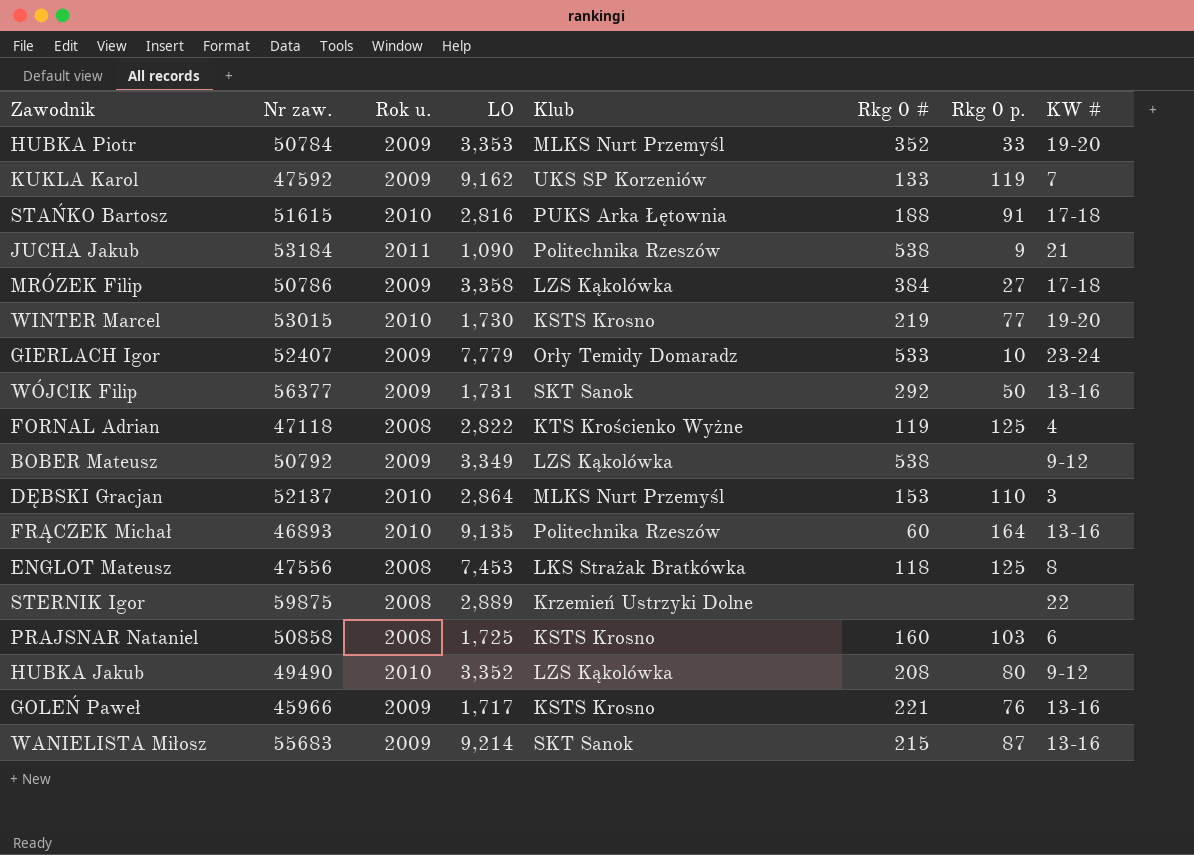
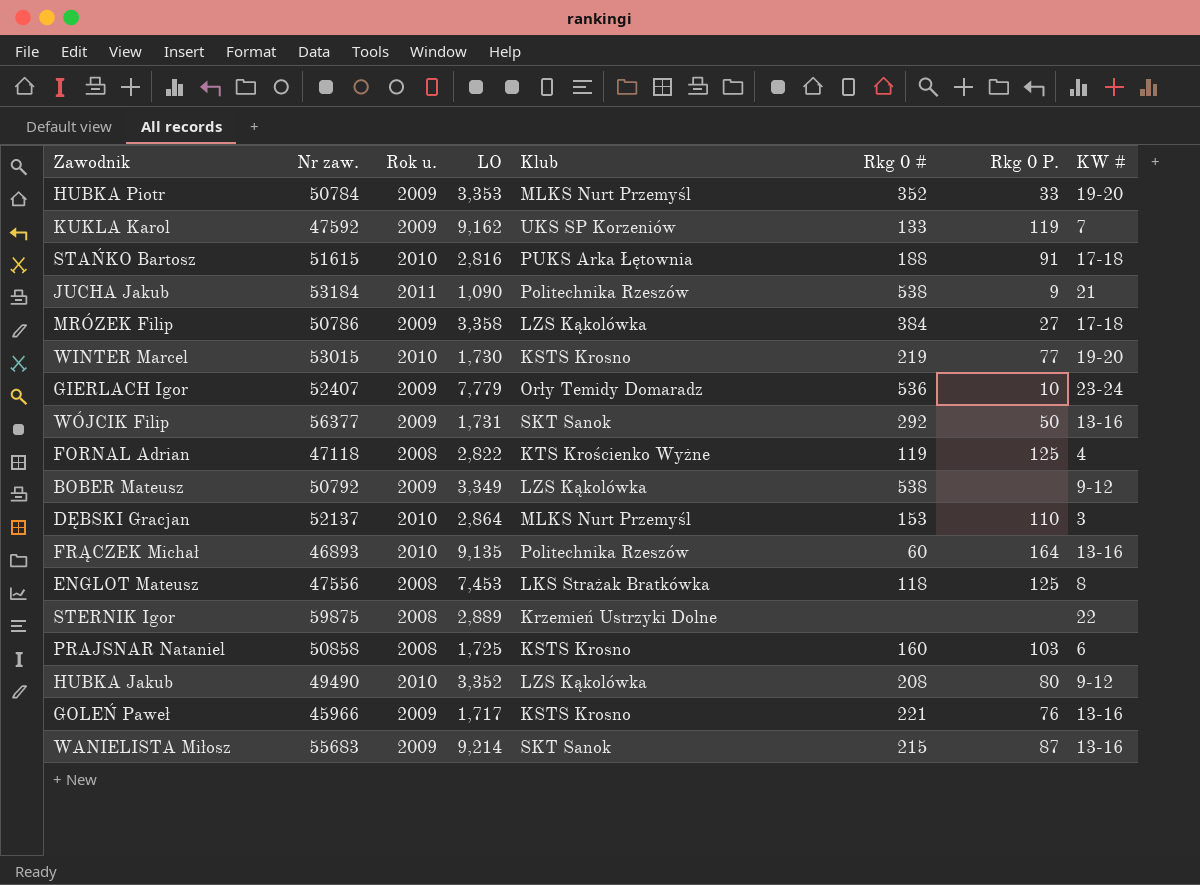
column name: Rkg 0 p. -> Rkg 0 P.
GIERLACH Igor | Rkg 0 #: 533 -> 536

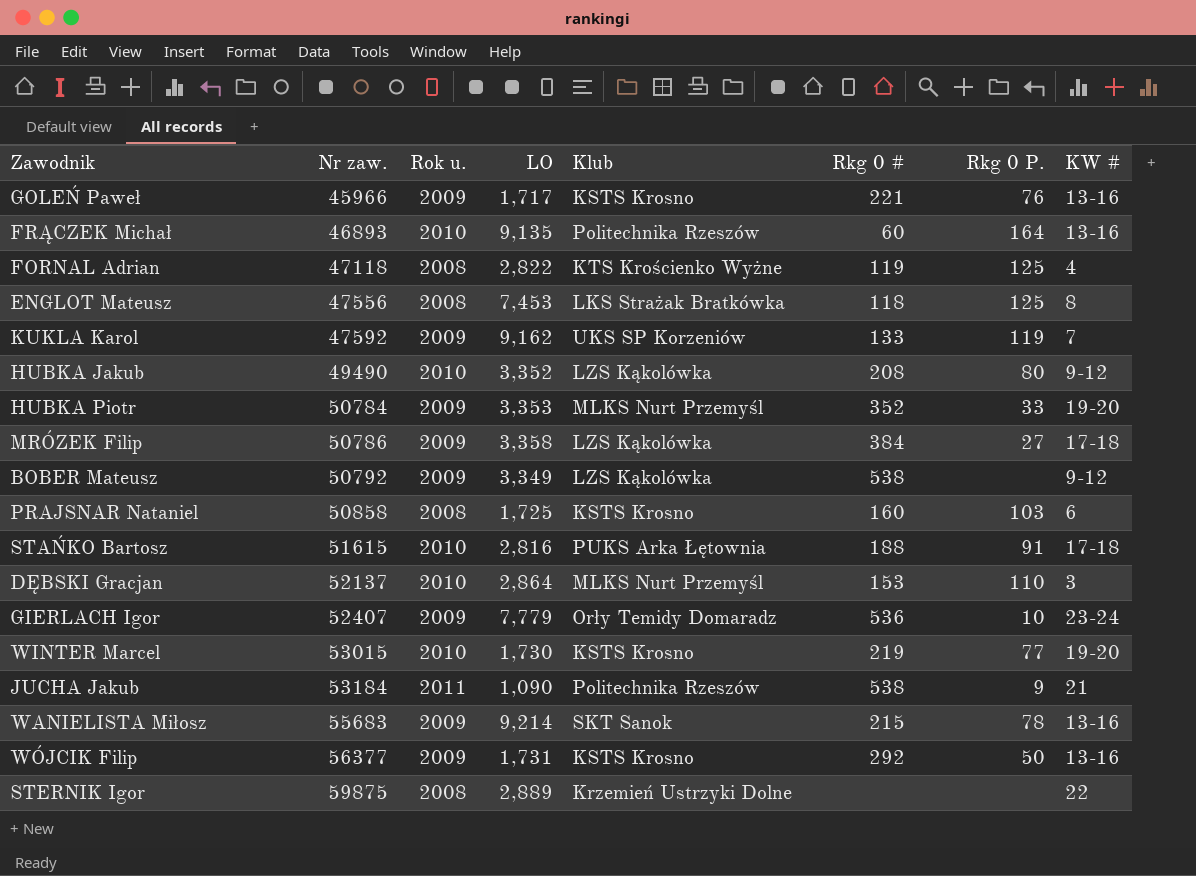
row order: none -> Nr zaw. ascending
WANIELISTA Miłosz | Rkg 0 P.: 87 -> 78
WÓJCIK Filip | Klub: SKT Sanok -> KSTS Krosno

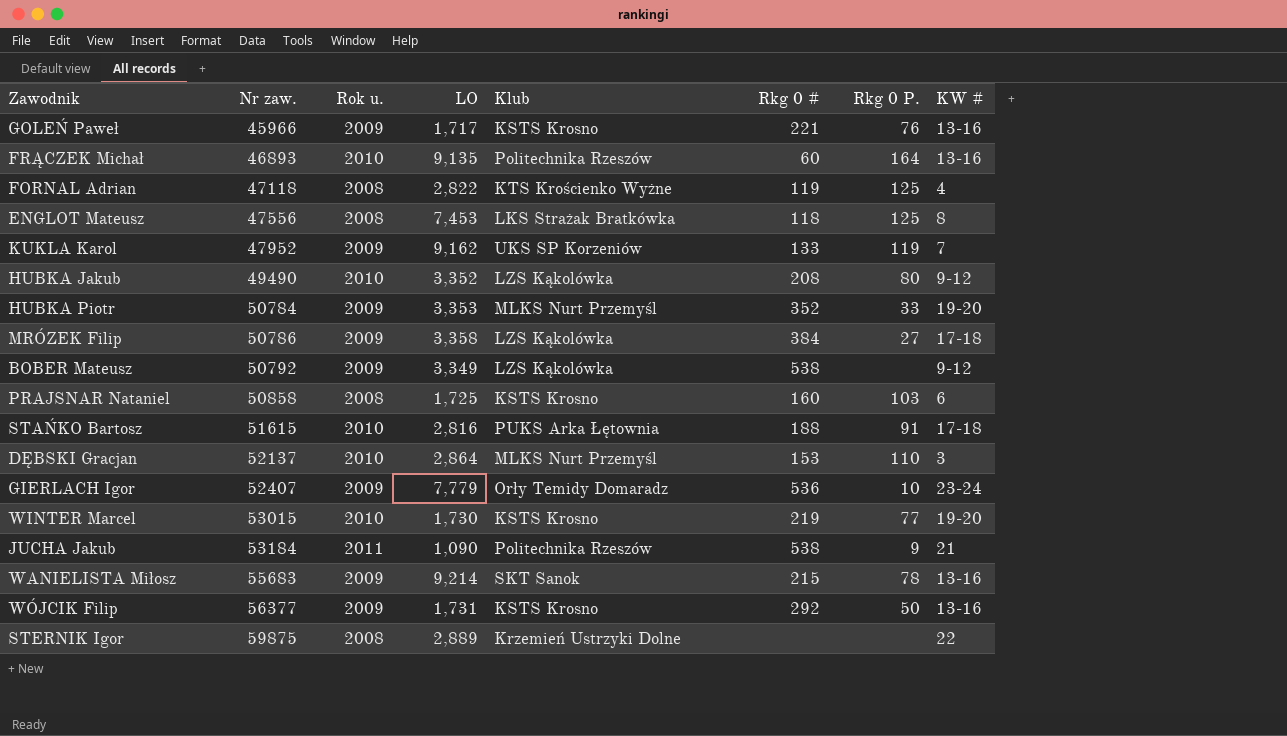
KUKLA Karol | Nr zaw.: 47592 -> 47952

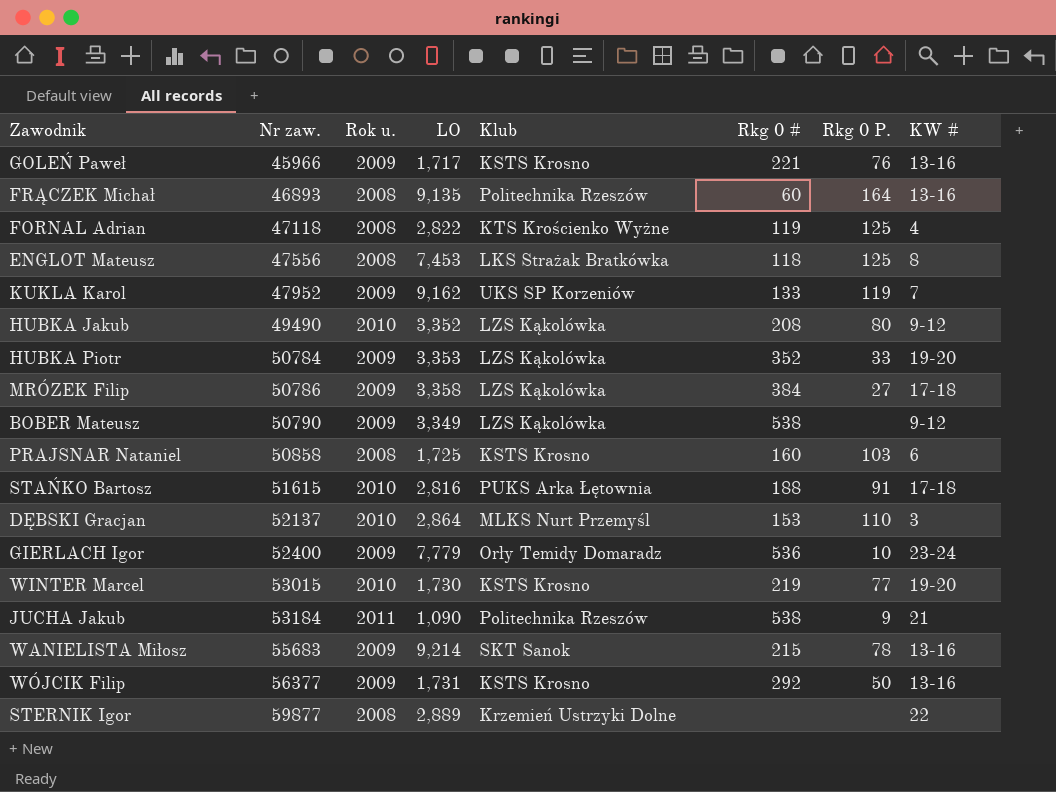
FRĄCZEK Michał | Rok u.: 2010 -> 2008
HUBKA Piotr | Klub: MLKS Nurt Przemyśl -> LZS Kąkolówka
BOBER Mateusz | Nr zaw.: 50792 -> 50790
GIERLACH Igor | Nr zaw.: 52407 -> 52400
STERNIK Igor | Nr zaw.: 59875 -> 59877

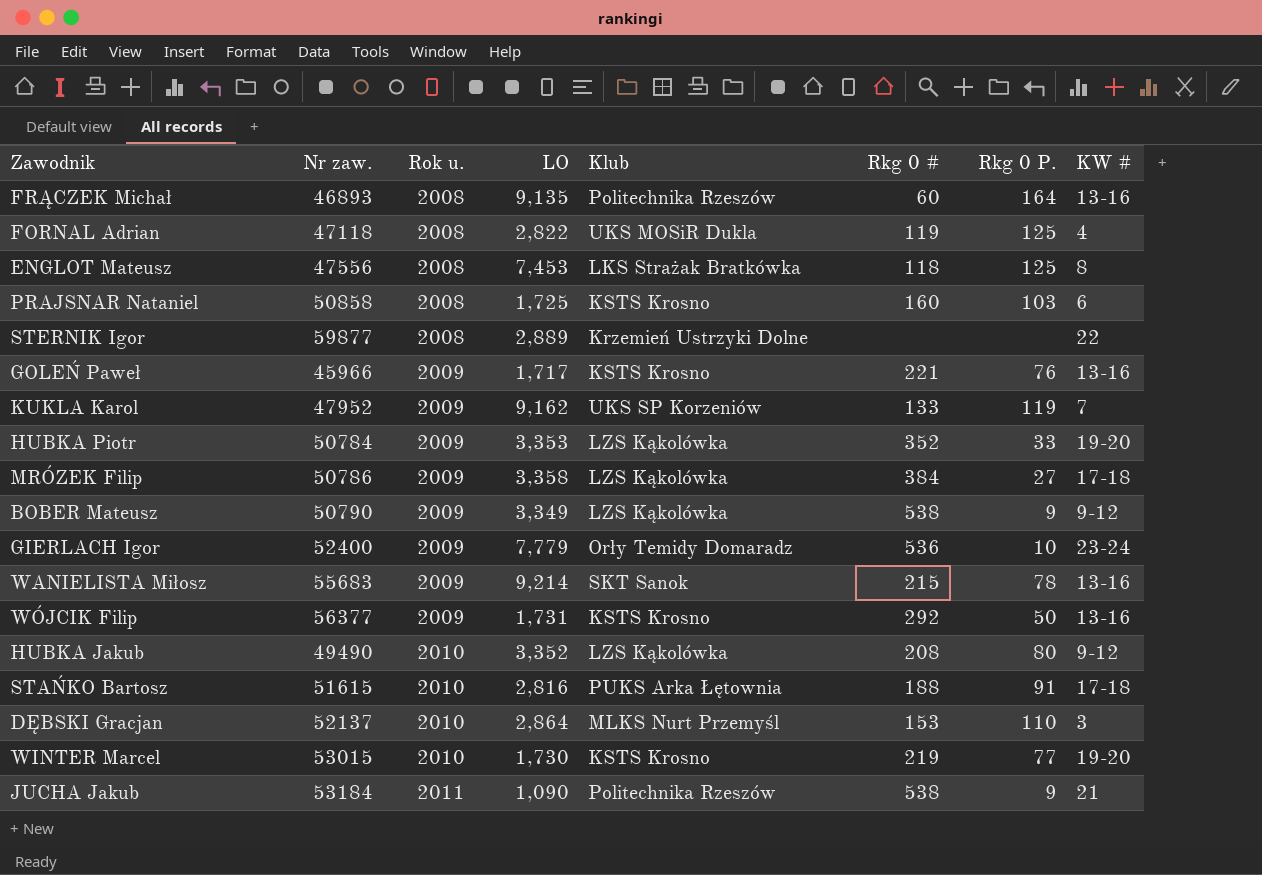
row order: Nr zaw. ascending -> Rok u. ascending
FORNAL Adrian | Klub: KTS Krościenko Wyżne -> UKS MOSiR Dukla
BOBER Mateusz | Rkg 0 P.: none -> 9

